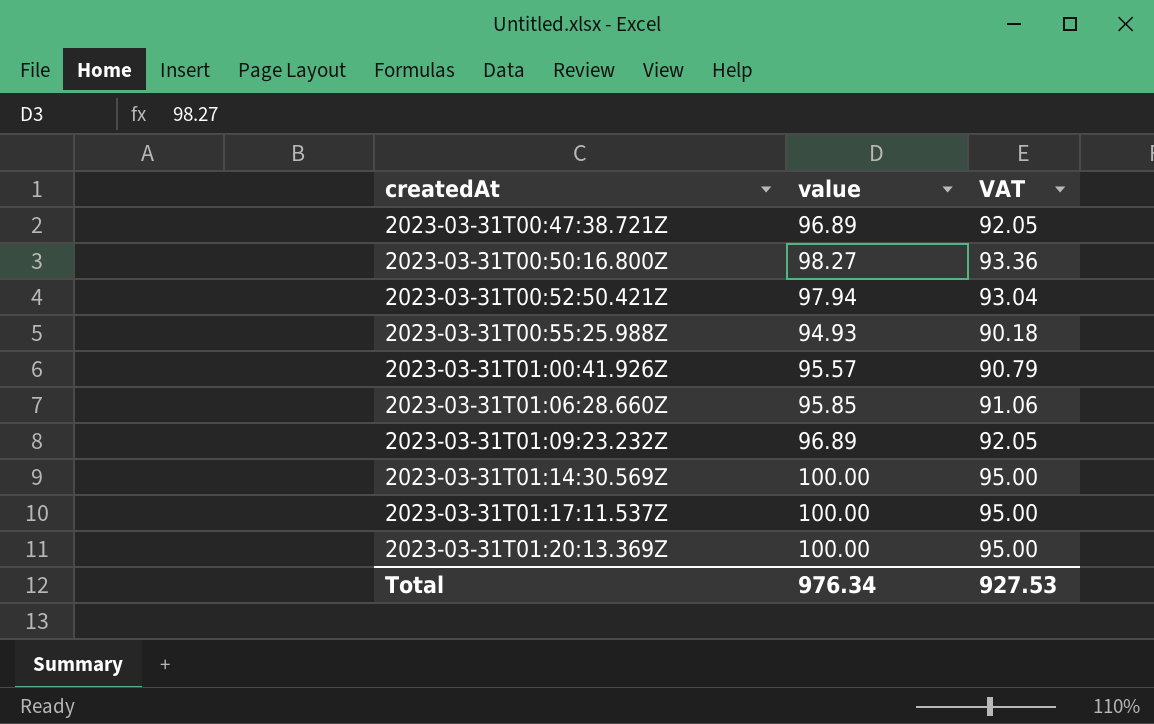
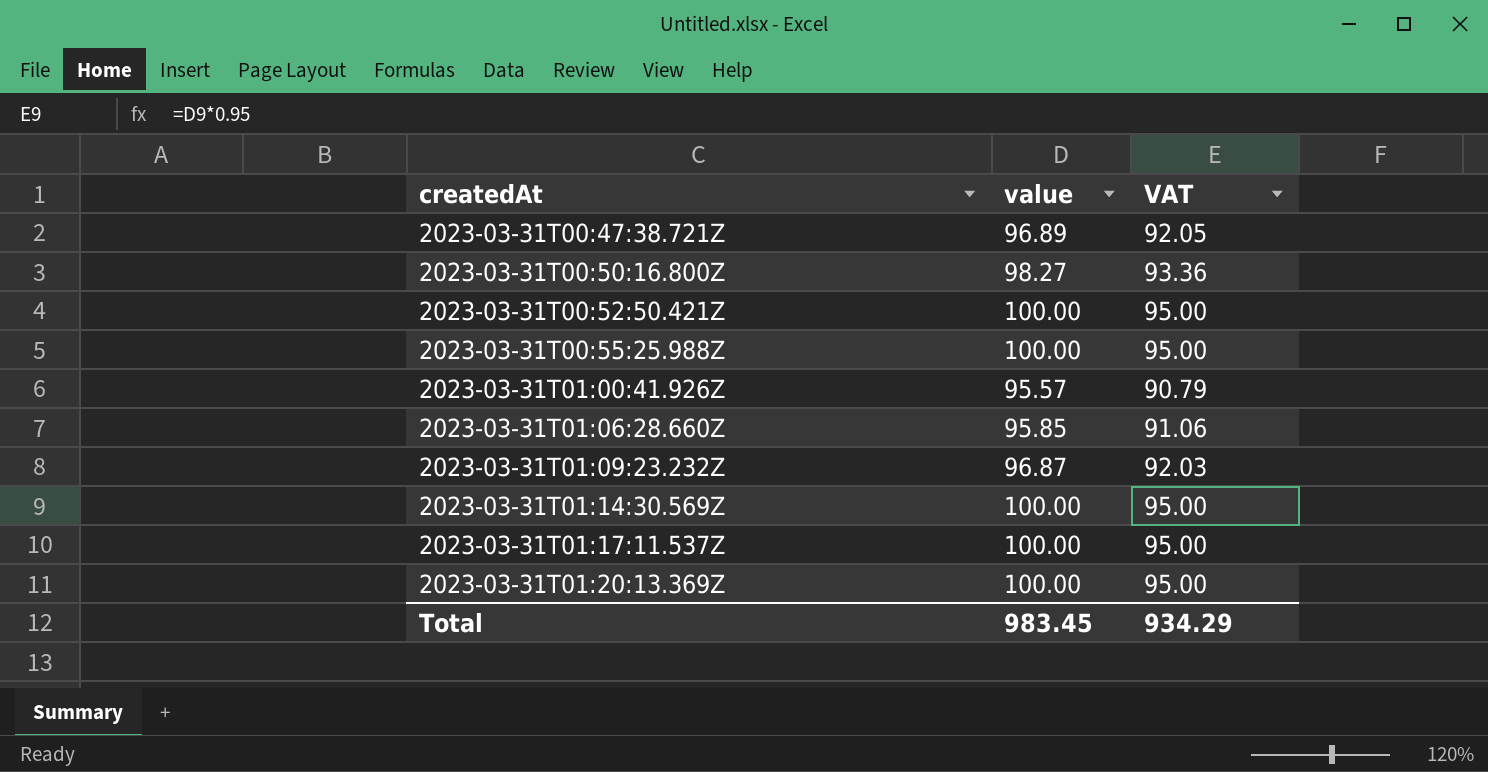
2023-03-31T00:52:50.421Z | value: 97.94 -> 100.00
2023-03-31T00:52:50.421Z | VAT: 93.04 -> 95.00
2023-03-31T00:55:25.988Z | value: 94.93 -> 100.00
2023-03-31T00:55:25.988Z | VAT: 90.18 -> 95.00
2023-03-31T01:09:23.232Z | value: 96.89 -> 96.87
2023-03-31T01:09:23.232Z | VAT: 92.05 -> 92.03
Total | value: 976.34 -> 983.45
Total | VAT: 927.53 -> 934.29

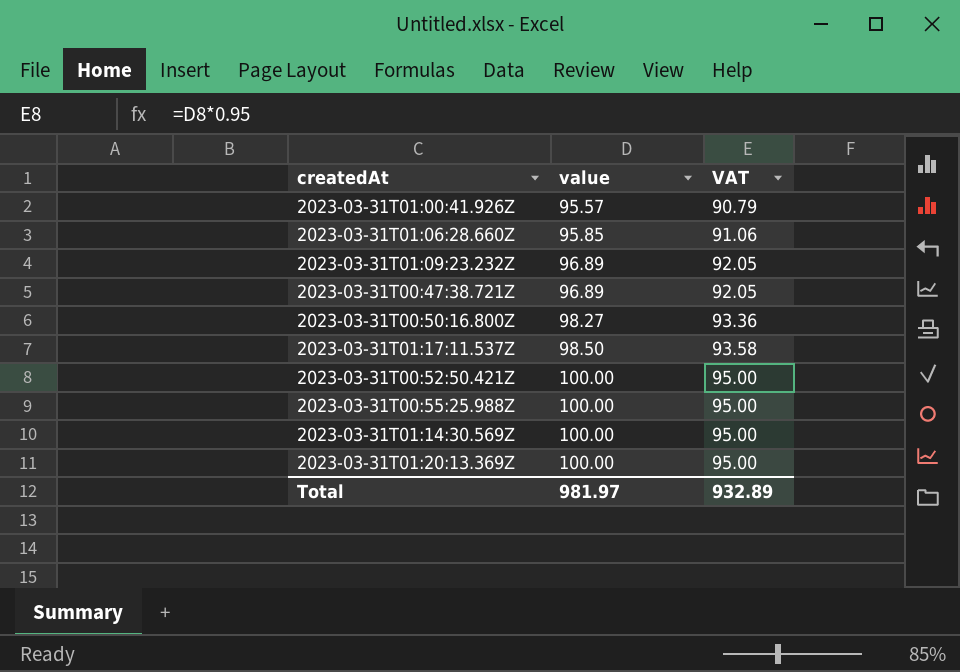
row order: createdAt ascending -> value ascending
2023-03-31T01:09:23.232Z | value: 96.87 -> 96.89
2023-03-31T01:09:23.232Z | VAT: 92.03 -> 92.05
2023-03-31T01:17:11.537Z | value: 100.00 -> 98.50
2023-03-31T01:17:11.537Z | VAT: 95.00 -> 93.58
Total | value: 983.45 -> 981.97
Total | VAT: 934.29 -> 932.89

